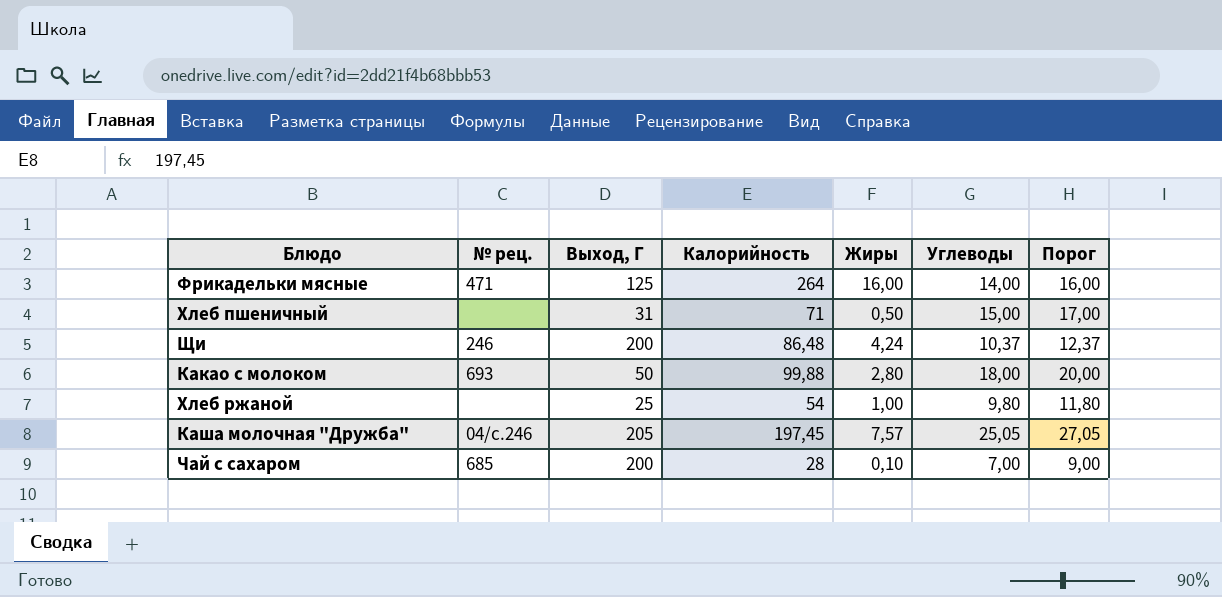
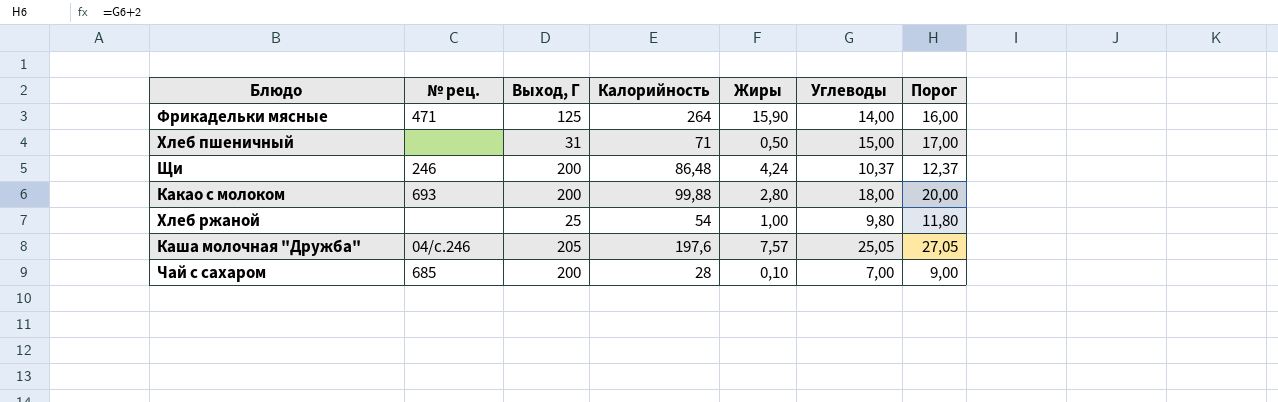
Фрикадельки мясные | Жиры: 16,00 -> 15,90
Какао с молоком | Выход, Г: 50 -> 200
Каша молочная "Дружба" | Калорийность: 197,45 -> 197,6

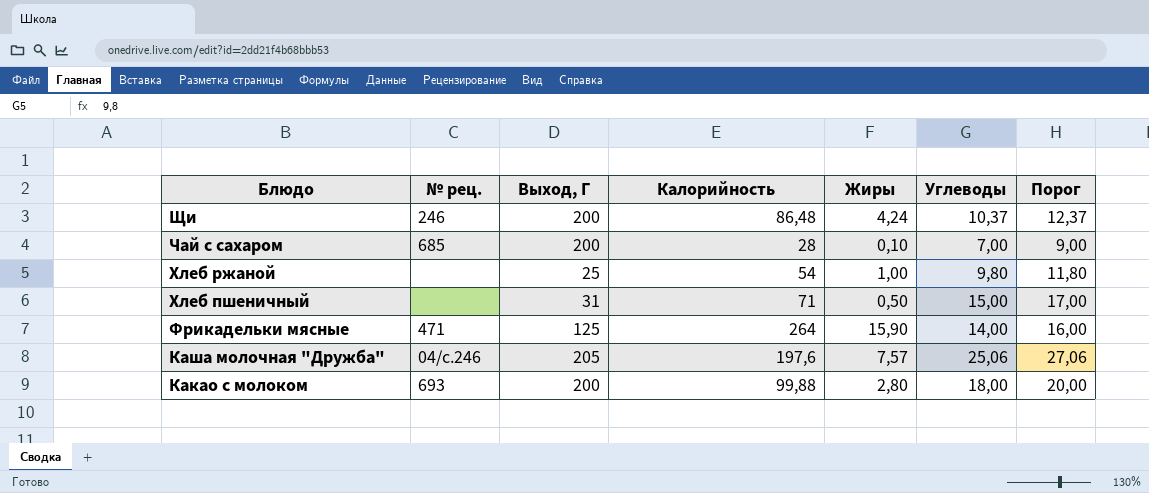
row order: none -> Блюдо descending
Каша молочная "Дружба" | Углеводы: 25,05 -> 25,06
Каша молочная "Дружба" | Порог: 27,05 -> 27,06

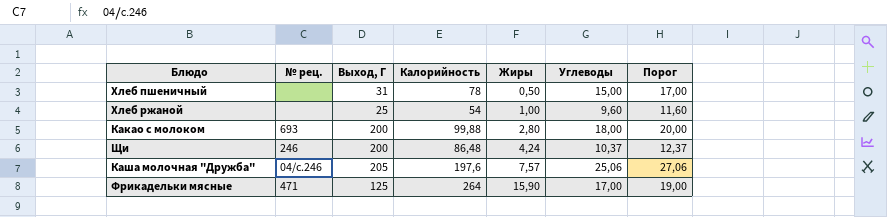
row order: Блюдо descending -> Жиры ascending
row Чай с сахаром: 685 | 200 | 28 | 0,10 | 7,00 | 9,00 -> none
Хлеб пшеничный | Калорийность: 71 -> 78
Хлеб ржаной | Углеводы: 9,80 -> 9,60
Хлеб ржаной | Порог: 11,80 -> 11,60
Фрикадельки мясные | Углеводы: 14,00 -> 17,00
Фрикадельки мясные | Порог: 16,00 -> 19,00

